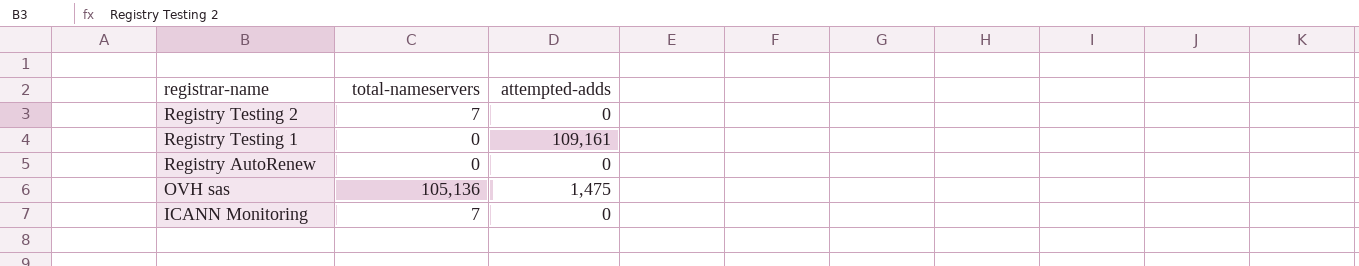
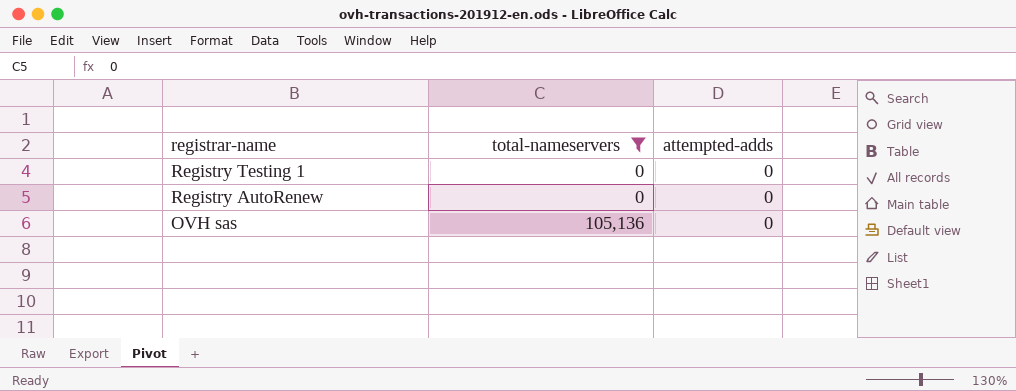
filter: none -> total-nameservers != 7
Registry Testing 1 | attempted-adds: 109,161 -> 0
OVH sas | attempted-adds: 1,475 -> 0

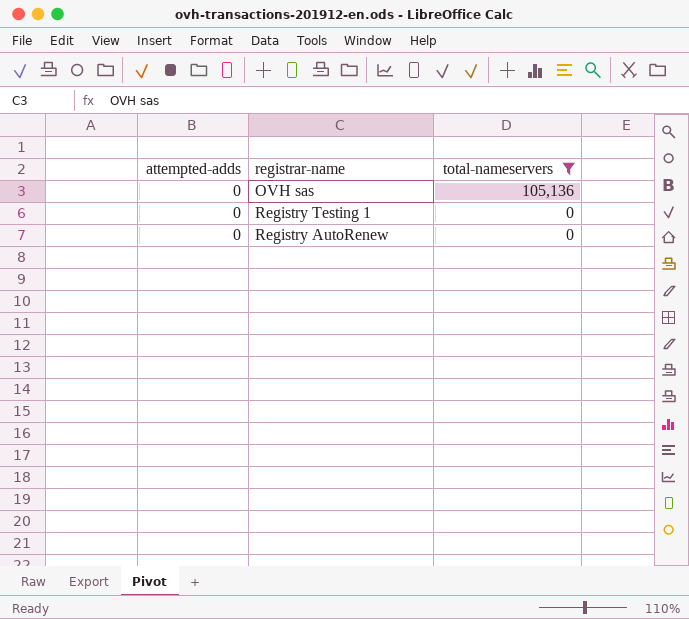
row order: registrar-name descending -> total-nameservers descending
column attempted-adds | position: 3 -> 1

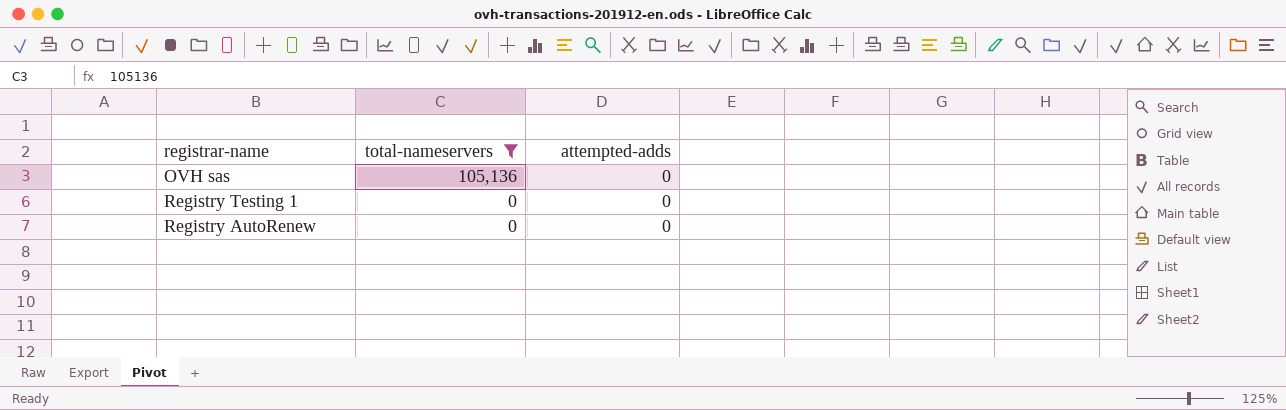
column attempted-adds | position: 1 -> 3

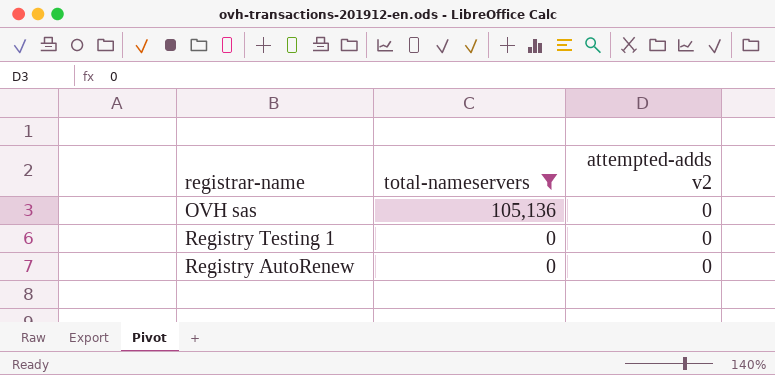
column name: attempted-adds -> attempted-adds v2

